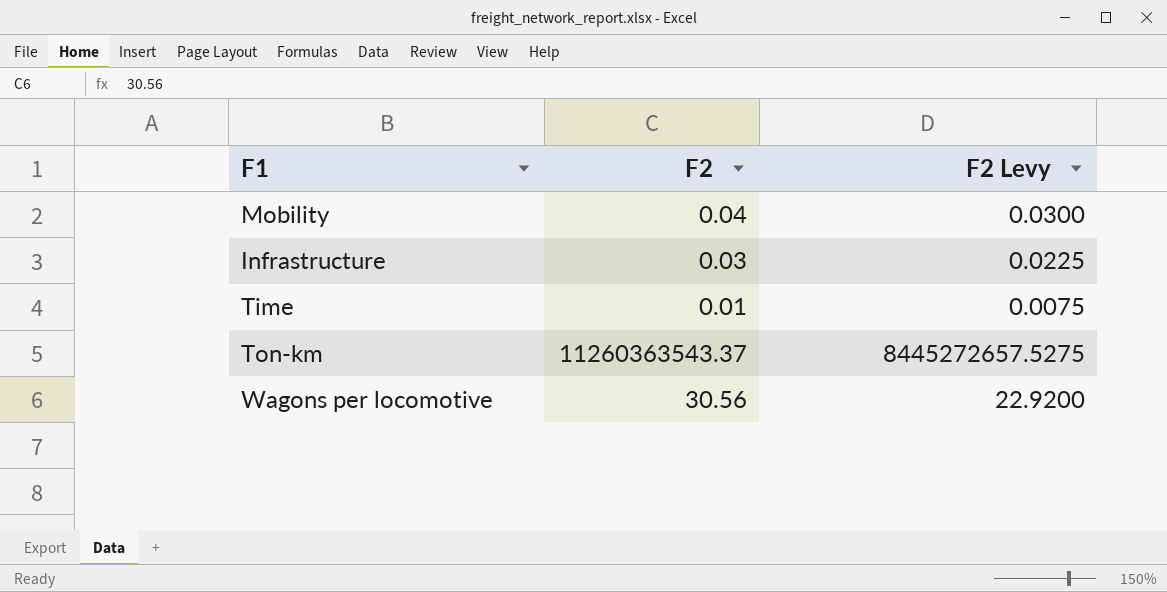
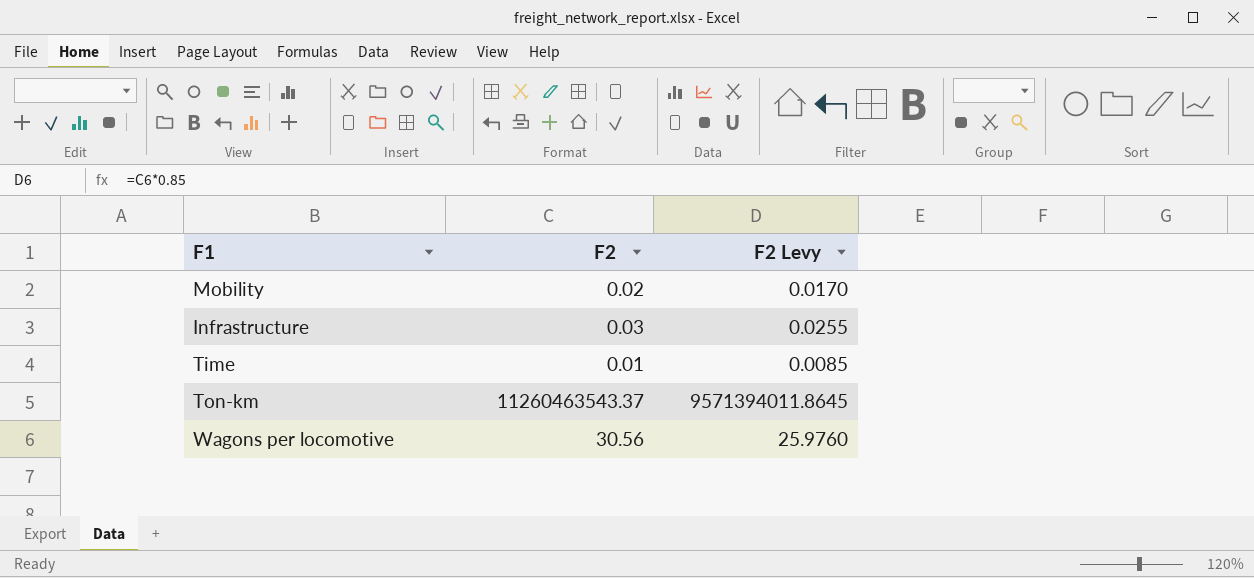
column F2 Levy | formula: [F2] * 0.75 -> [F2] * 0.85
Mobility | F2: 0.04 -> 0.02
Ton-km | F2: 11260363543.37 -> 11260463543.37

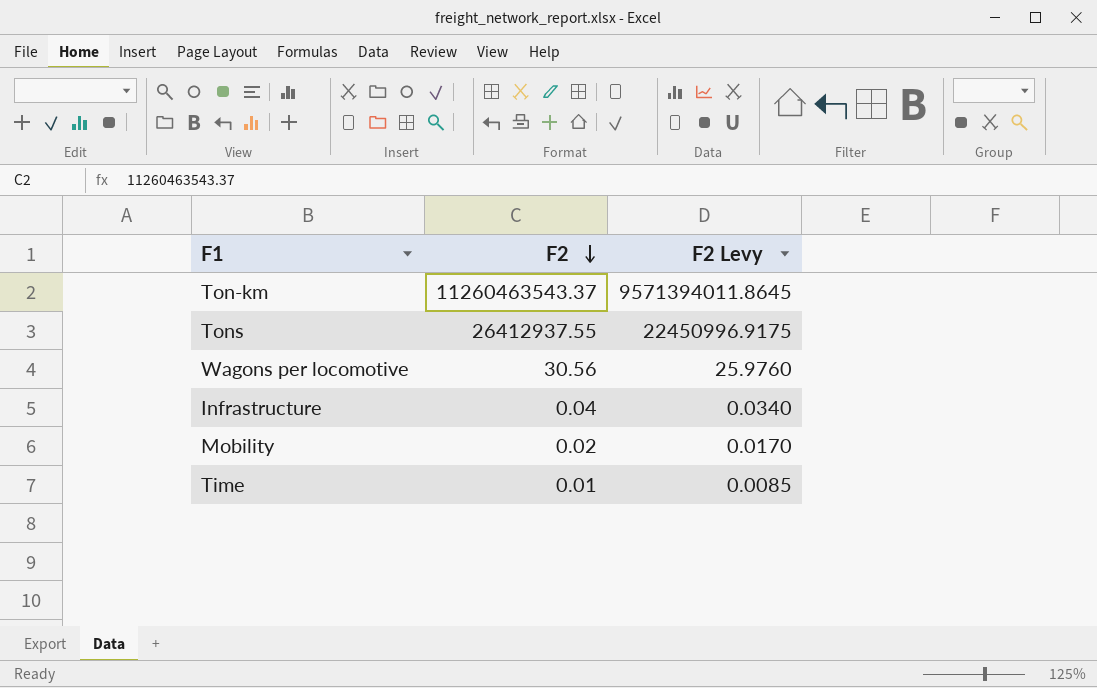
row order: none -> F2 descending
row Tons: none -> 26412937.55 | 22450996.9175
Infrastructure | F2: 0.03 -> 0.04
Infrastructure | F2 Levy: 0.0255 -> 0.0340

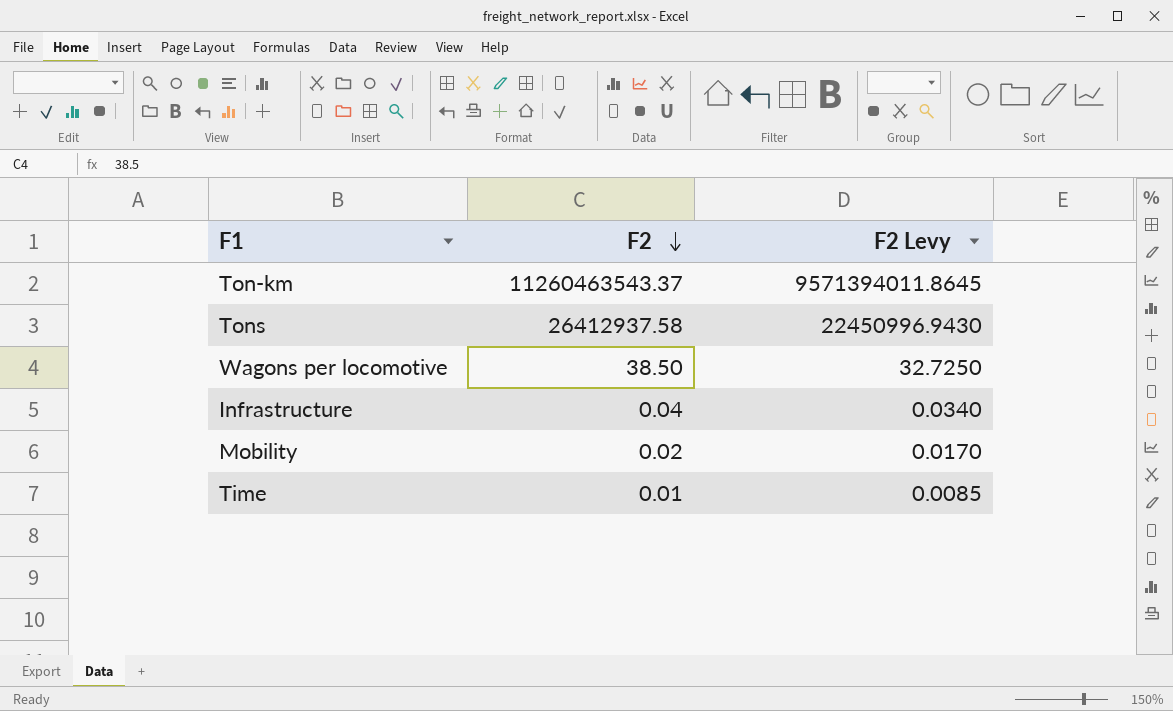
Tons | F2: 26412937.55 -> 26412937.58
Tons | F2 Levy: 22450996.9175 -> 22450996.9430
Wagons per locomotive | F2: 30.56 -> 38.50
Wagons per locomotive | F2 Levy: 25.9760 -> 32.7250

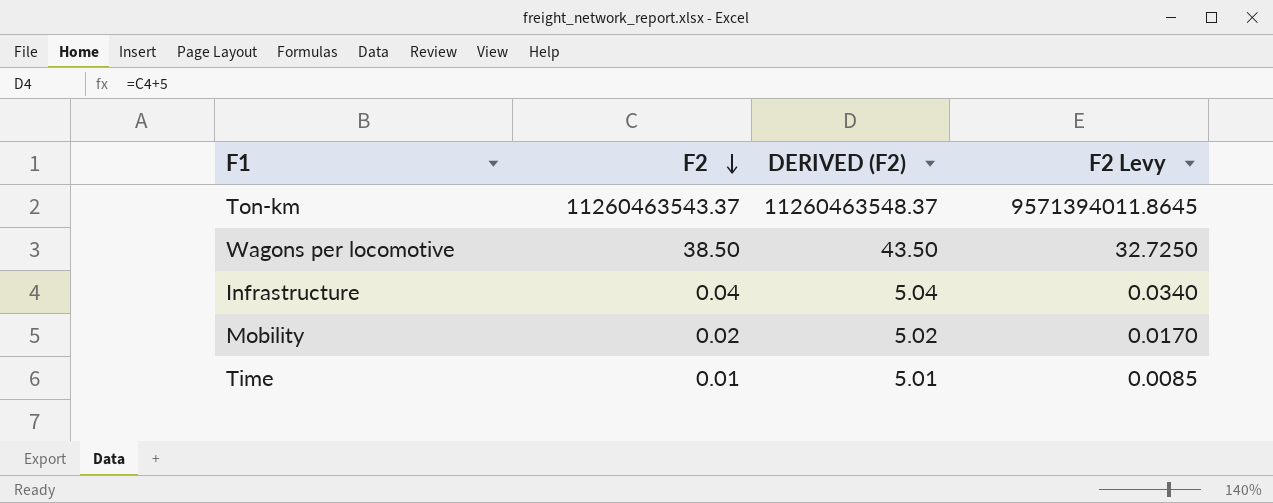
column DERIVED (F2) | formula: none -> [F2] + 5
row Tons: 26412937.58 | 22450996.9430 -> none

